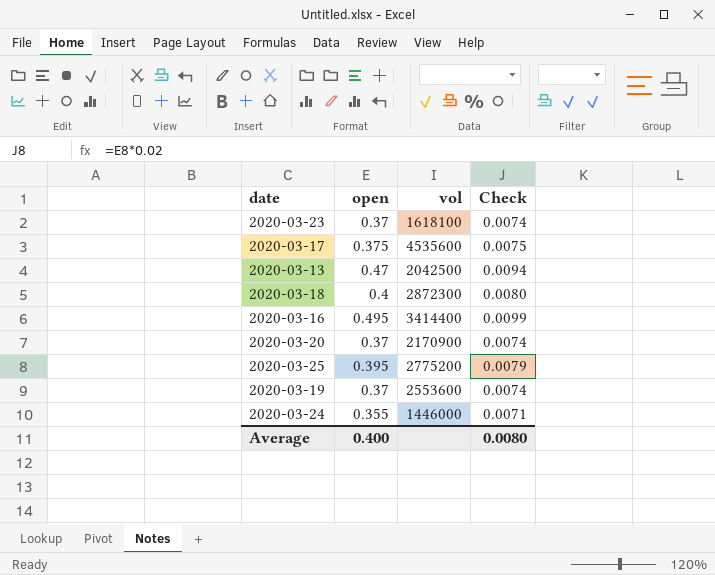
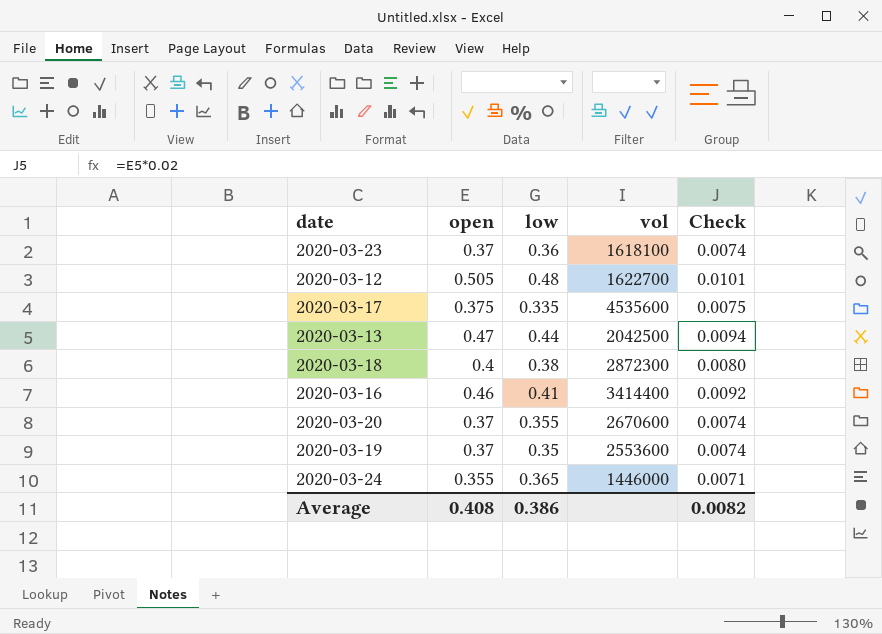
column low | position: none -> 3
row 2020-03-25: 0.395 | 2775200 | 0.0079 -> none
row 2020-03-12: none -> 0.505 | 0.48 | 1622700 | 0.0101
2020-03-16 | open: 0.495 -> 0.46
2020-03-16 | Check: 0.0099 -> 0.0092
2020-03-20 | vol: 2170900 -> 2670600
Average | open: 0.400 -> 0.408
Average | Check: 0.0080 -> 0.0082

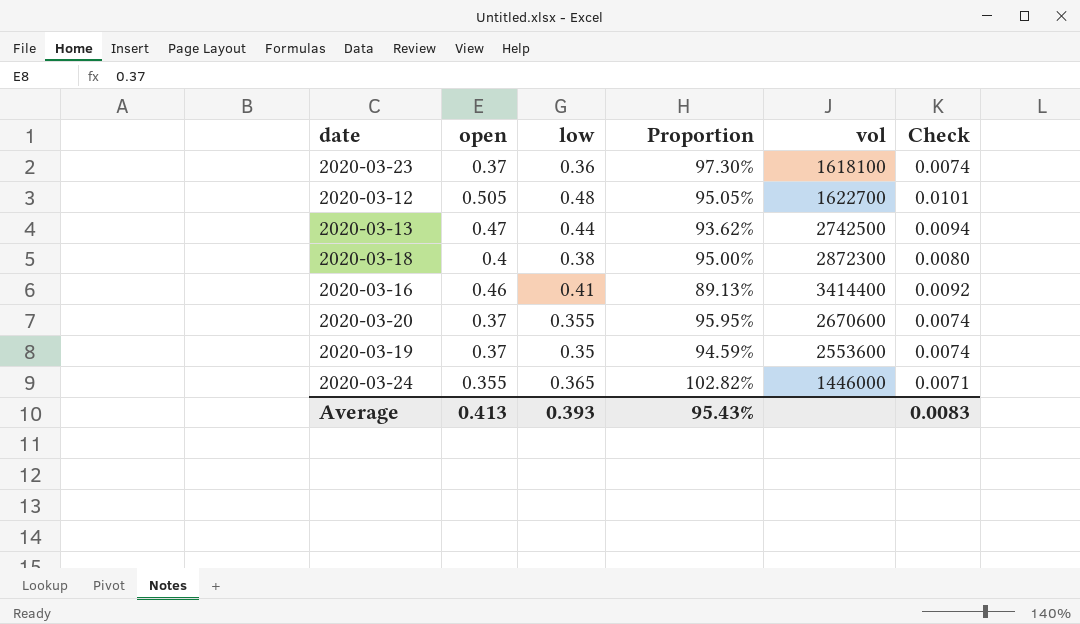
column Proportion | formula: none -> [low] / [open]
row 2020-03-17: 0.375 | 0.335 | 4535600 | 0.0075 -> none
2020-03-13 | vol: 2042500 -> 2742500
Average | open: 0.408 -> 0.413
Average | low: 0.386 -> 0.393
Average | Check: 0.0082 -> 0.0083

